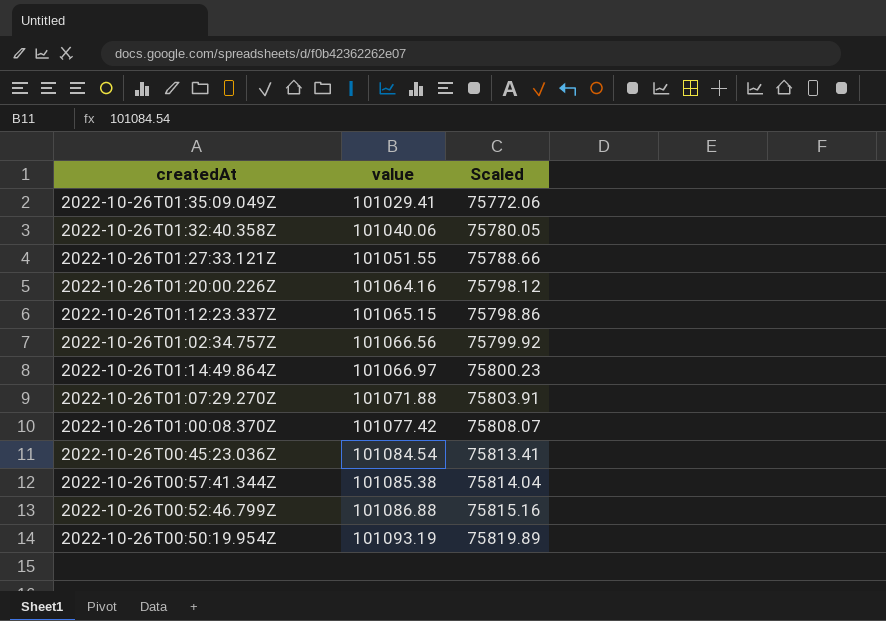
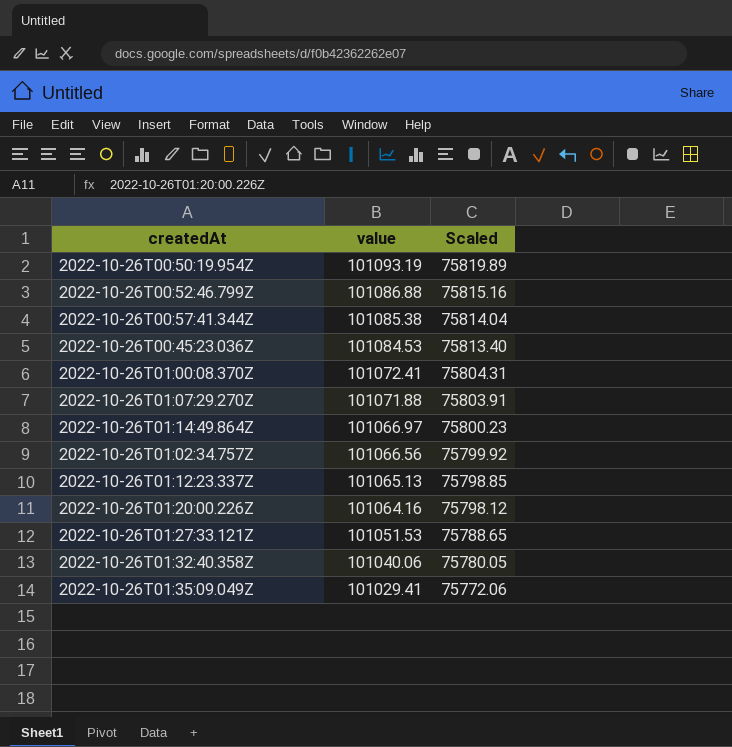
row order: value ascending -> value descending
2022-10-26T00:45:23.036Z | value: 101084.54 -> 101084.53
2022-10-26T00:45:23.036Z | Scaled: 75813.41 -> 75813.40
2022-10-26T01:00:08.370Z | value: 101077.42 -> 101072.41
2022-10-26T01:00:08.370Z | Scaled: 75808.07 -> 75804.31
2022-10-26T01:12:23.337Z | value: 101065.15 -> 101065.13
2022-10-26T01:12:23.337Z | Scaled: 75798.86 -> 75798.85
2022-10-26T01:27:33.121Z | value: 101051.55 -> 101051.53
2022-10-26T01:27:33.121Z | Scaled: 75788.66 -> 75788.65

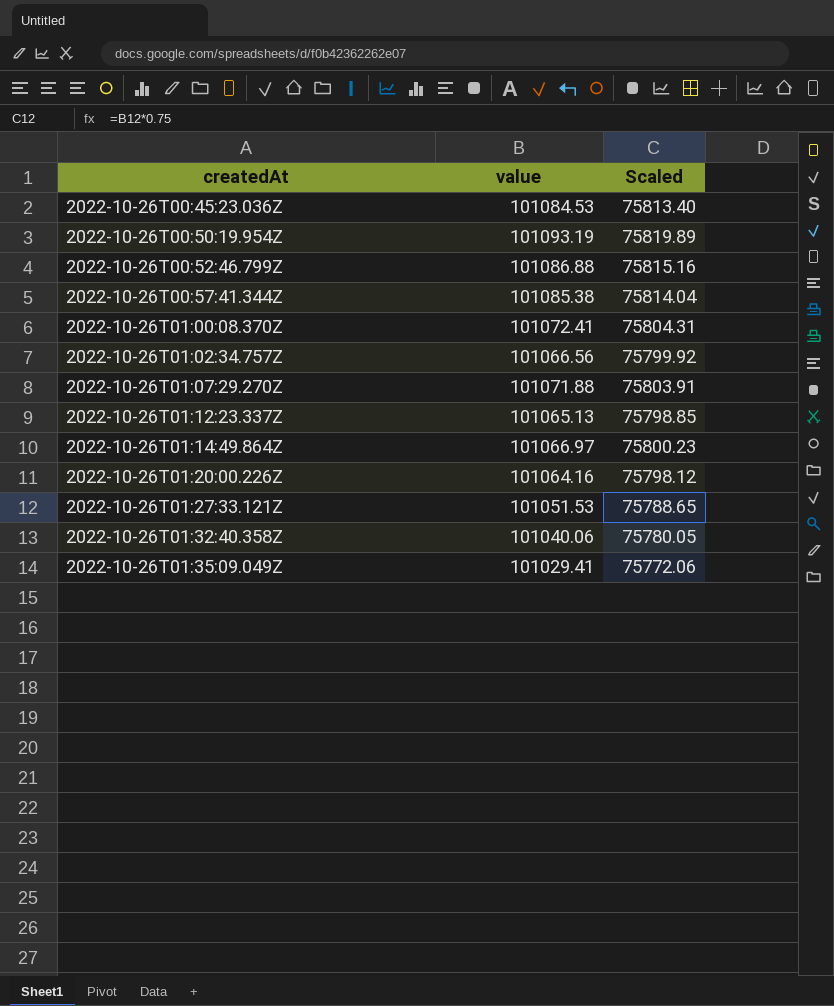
row order: value descending -> createdAt ascending

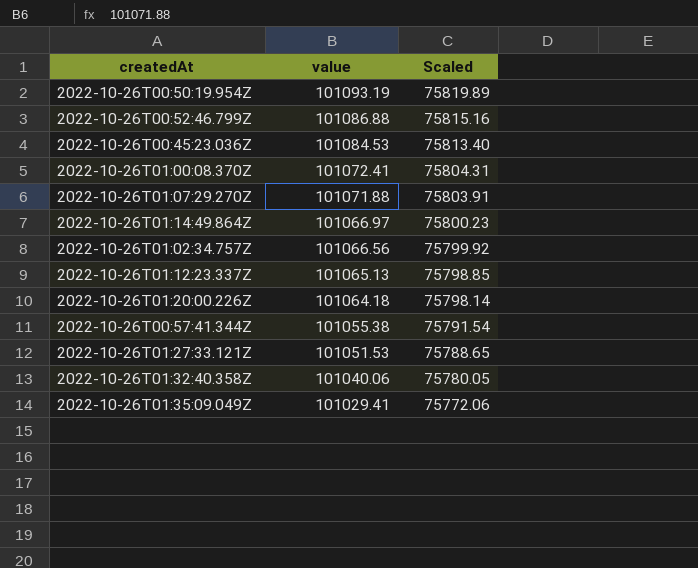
row order: createdAt ascending -> value descending
2022-10-26T01:20:00.226Z | value: 101064.16 -> 101064.18
2022-10-26T01:20:00.226Z | Scaled: 75798.12 -> 75798.14
2022-10-26T00:57:41.344Z | value: 101085.38 -> 101055.38
2022-10-26T00:57:41.344Z | Scaled: 75814.04 -> 75791.54

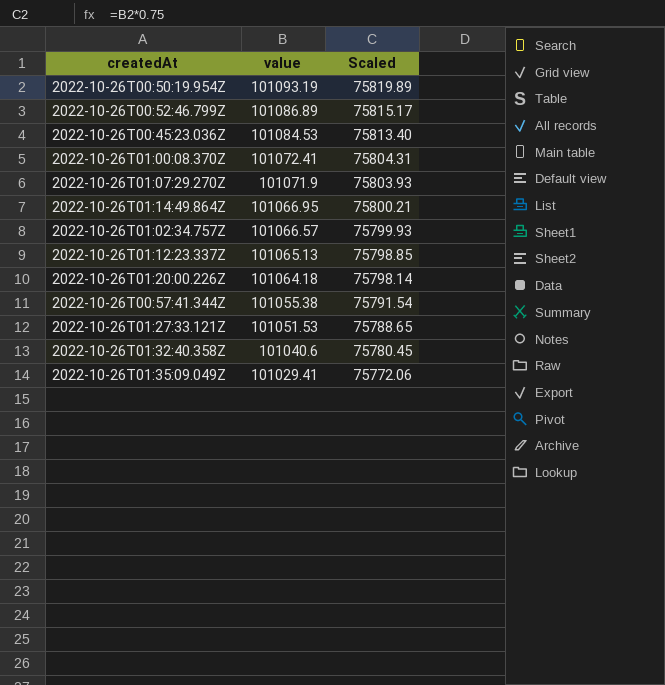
2022-10-26T00:52:46.799Z | value: 101086.88 -> 101086.89
2022-10-26T00:52:46.799Z | Scaled: 75815.16 -> 75815.17
2022-10-26T01:07:29.270Z | value: 101071.88 -> 101071.9
2022-10-26T01:07:29.270Z | Scaled: 75803.91 -> 75803.93
2022-10-26T01:14:49.864Z | value: 101066.97 -> 101066.95
2022-10-26T01:14:49.864Z | Scaled: 75800.23 -> 75800.21
2022-10-26T01:02:34.757Z | value: 101066.56 -> 101066.57
2022-10-26T01:02:34.757Z | Scaled: 75799.92 -> 75799.93
2022-10-26T01:32:40.358Z | value: 101040.06 -> 101040.6
2022-10-26T01:32:40.358Z | Scaled: 75780.05 -> 75780.45

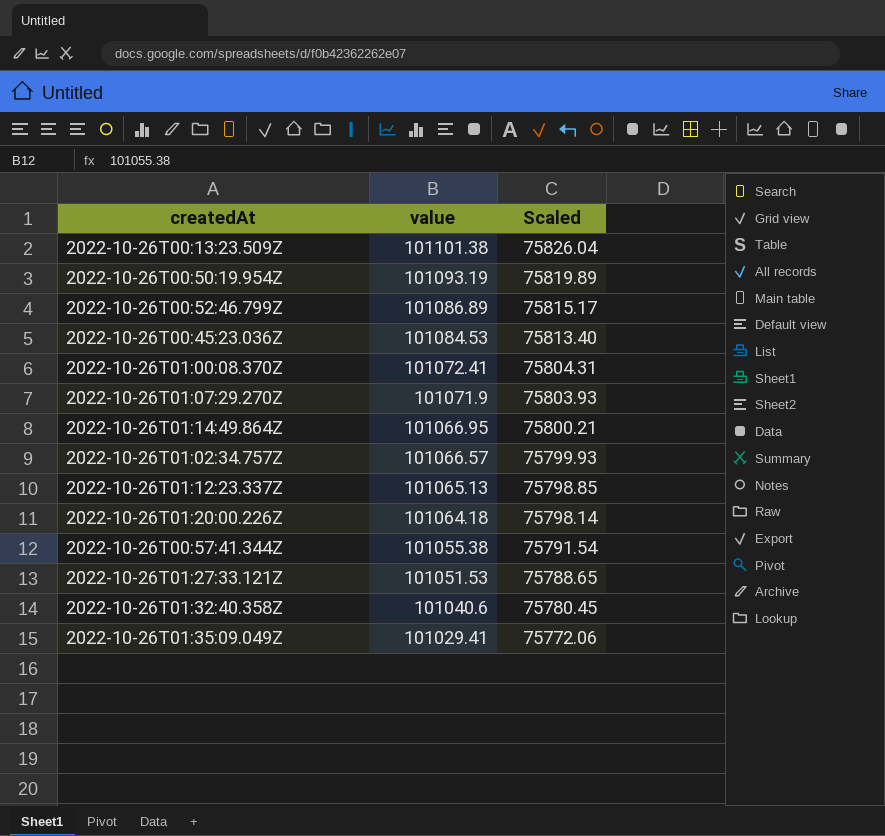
row 2022-10-26T00:13:23.509Z: none -> 101101.38 | 75826.04

